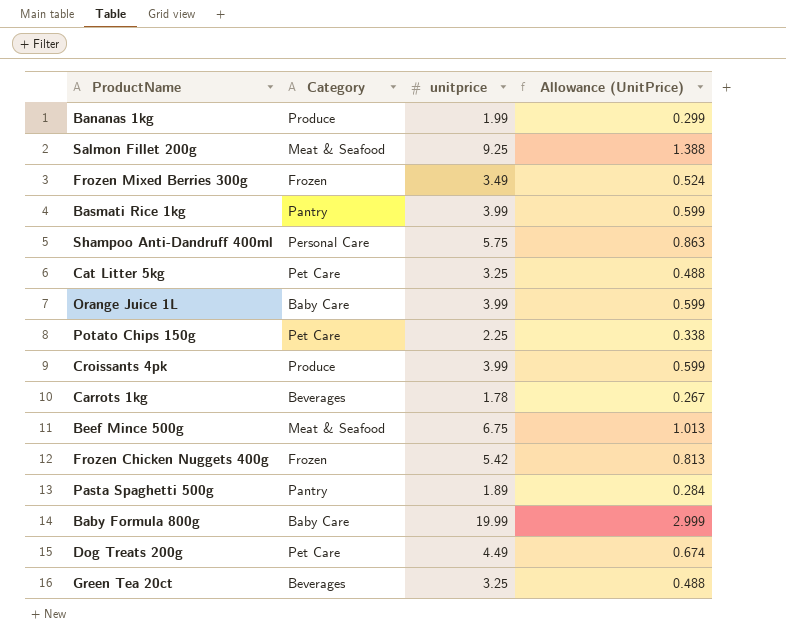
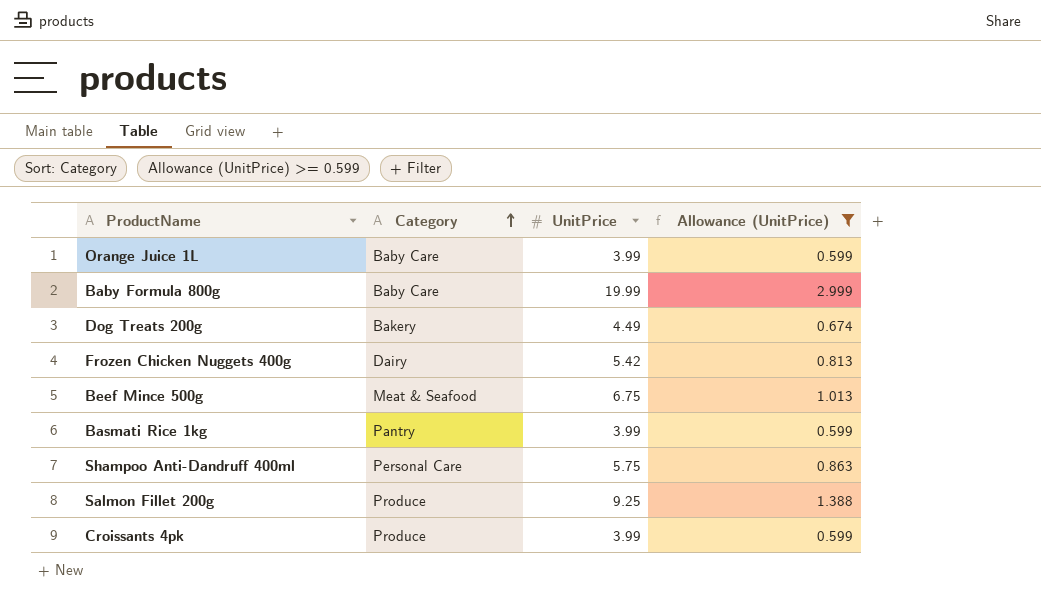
filter: none -> Allowance (UnitPrice) >= 0.599
row order: none -> Category ascending
column name: unitprice -> UnitPrice
Dog Treats 200g | Category: Pet Care -> Bakery
Frozen Chicken Nuggets 400g | Category: Frozen -> Dairy
Salmon Fillet 200g | Category: Meat & Seafood -> Produce

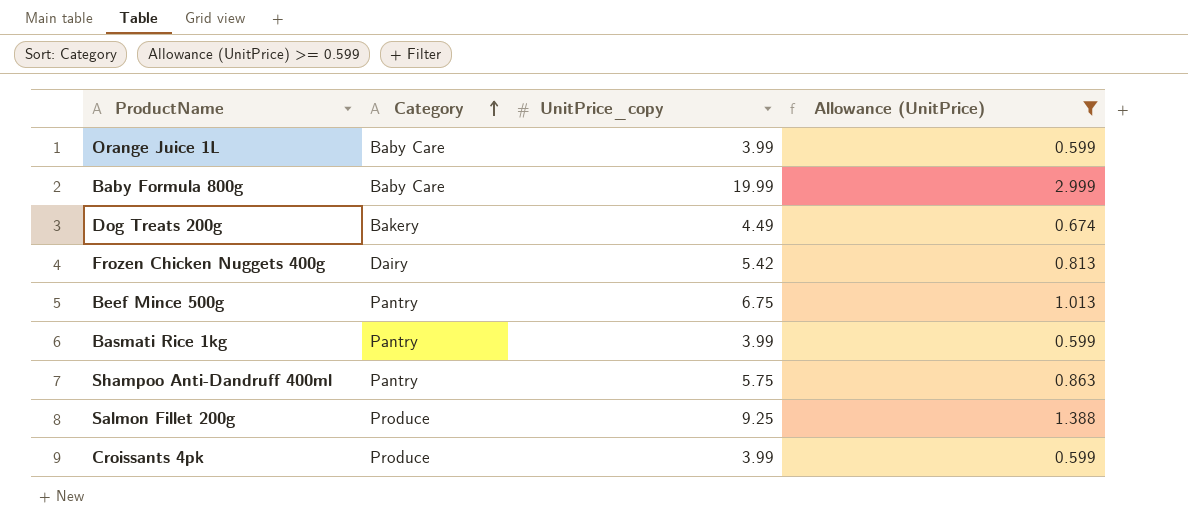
column name: UnitPrice -> UnitPrice_copy
Beef Mince 500g | Category: Meat & Seafood -> Pantry
Shampoo Anti-Dandruff 400ml | Category: Personal Care -> Pantry

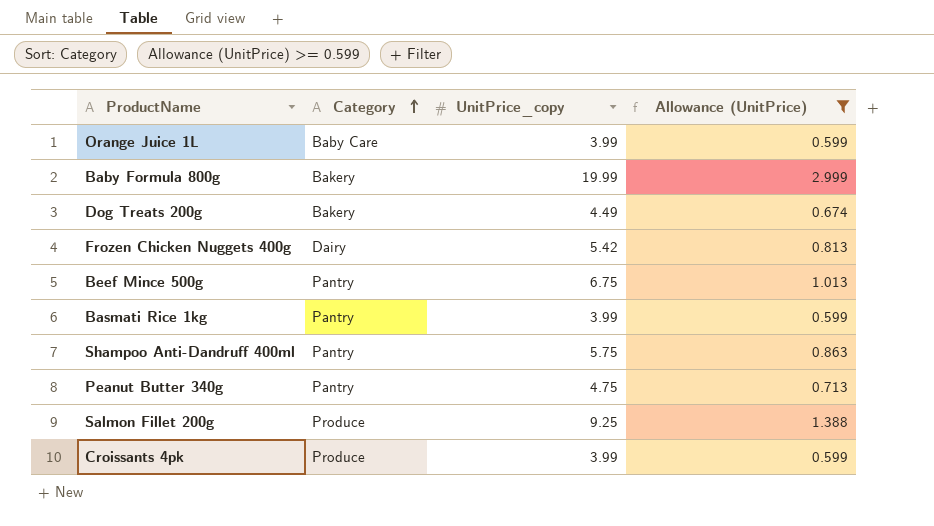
Baby Formula 800g | Category: Baby Care -> Bakery
row Peanut Butter 340g: none -> Pantry | 4.75 | 0.713

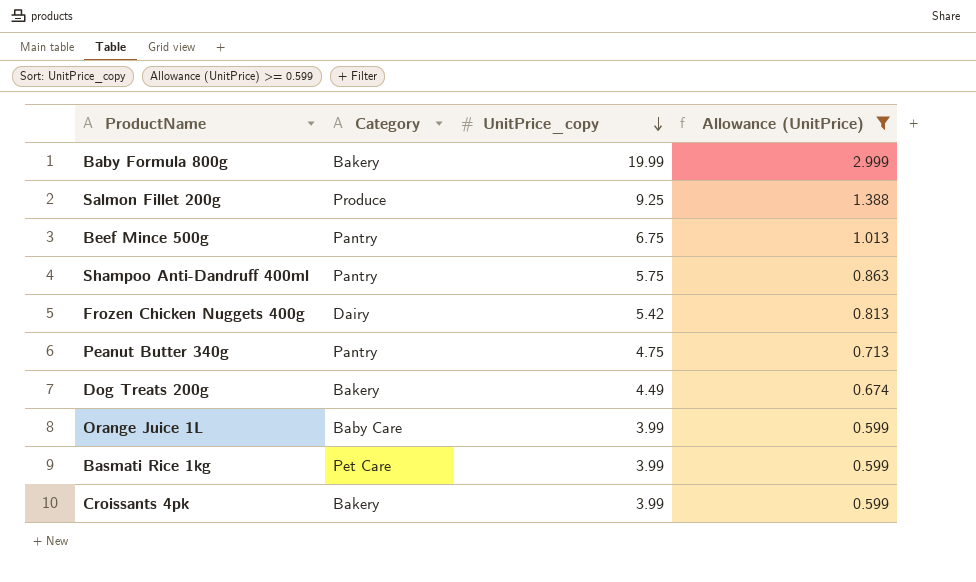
row order: Category ascending -> UnitPrice_copy descending
Basmati Rice 1kg | Category: Pantry -> Pet Care
Croissants 4pk | Category: Produce -> Bakery

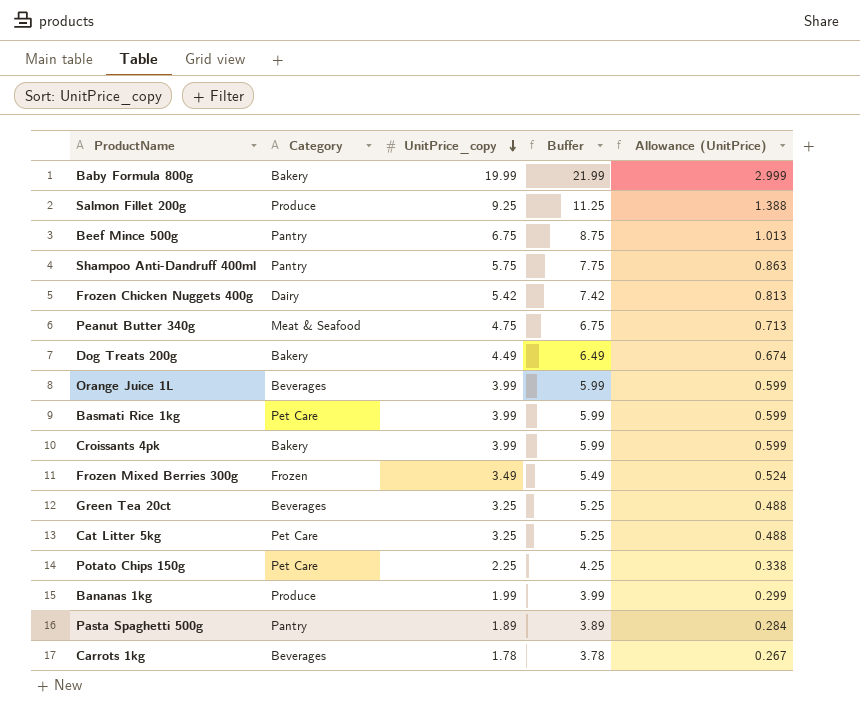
filter: Allowance (UnitPrice) >= 0.599 -> none
column Buffer | formula: none -> [UnitPrice_copy] + 2
Peanut Butter 340g | Category: Pantry -> Meat & Seafood
Orange Juice 1L | Category: Baby Care -> Beverages

